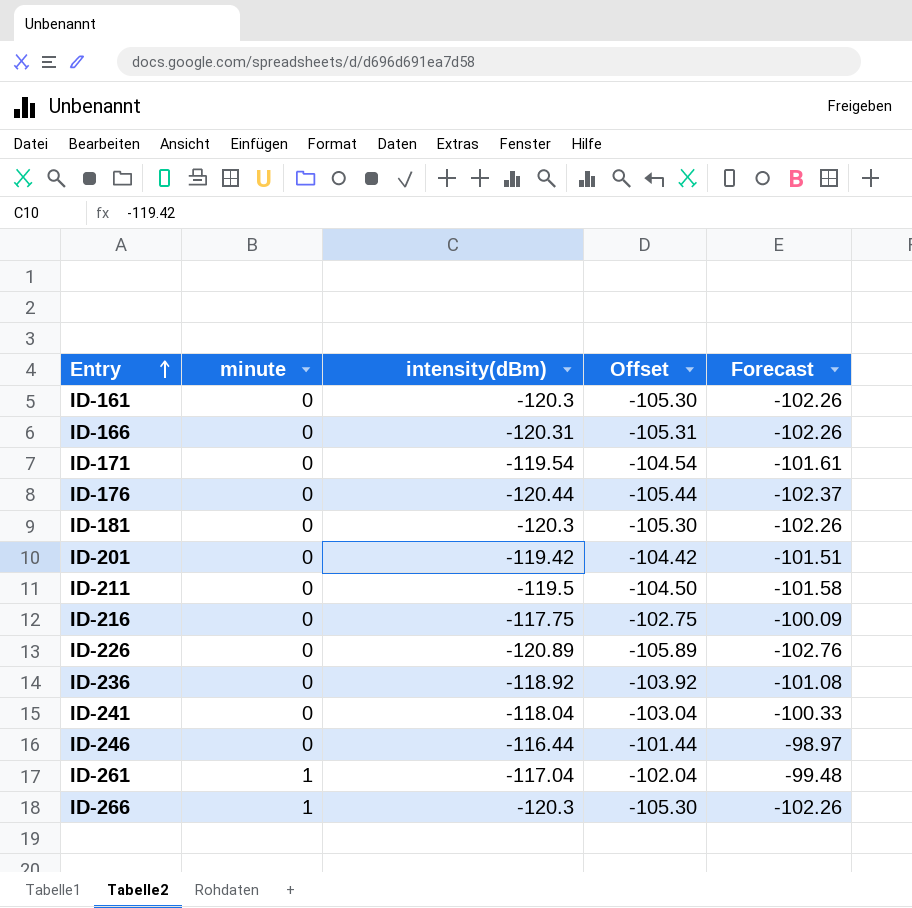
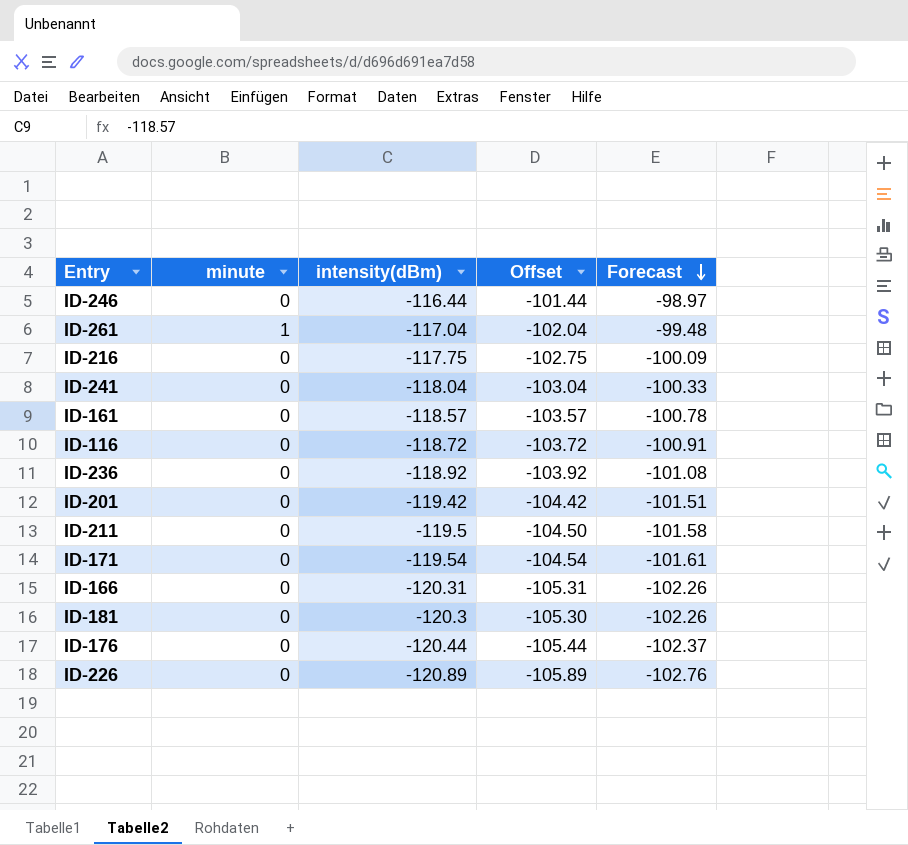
row order: Entry ascending -> Forecast descending
row ID-266: 1 | -120.3 | -105.30 | -102.26 -> none
ID-161 | intensity(dBm): -120.3 -> -118.57
ID-161 | Offset: -105.30 -> -103.57
ID-161 | Forecast: -102.26 -> -100.78
row ID-116: none -> 0 | -118.72 | -103.72 | -100.91

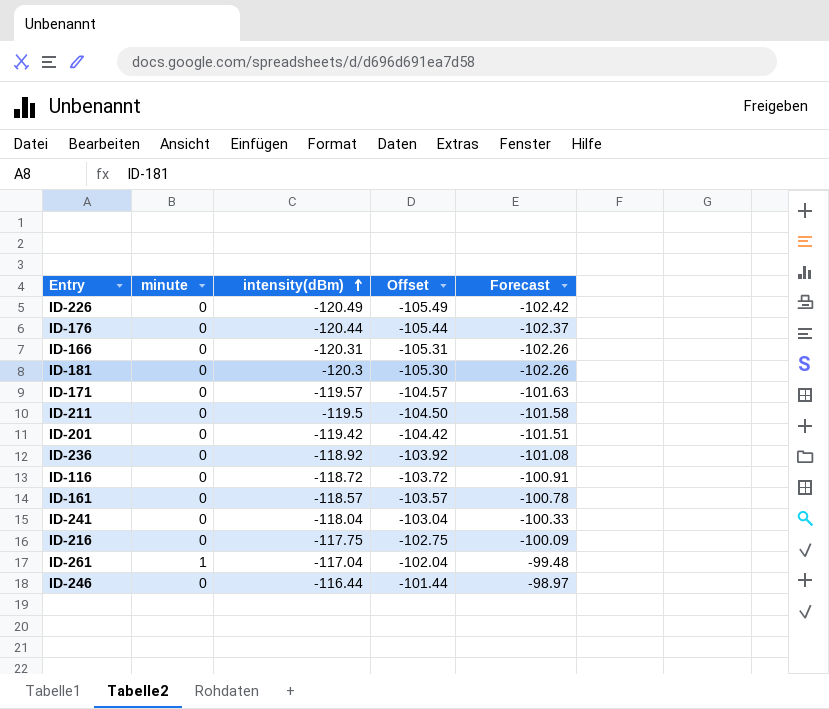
row order: Forecast descending -> intensity(dBm) ascending
ID-226 | intensity(dBm): -120.89 -> -120.49
ID-226 | Offset: -105.89 -> -105.49
ID-226 | Forecast: -102.76 -> -102.42
ID-171 | intensity(dBm): -119.54 -> -119.57
ID-171 | Offset: -104.54 -> -104.57
ID-171 | Forecast: -101.61 -> -101.63

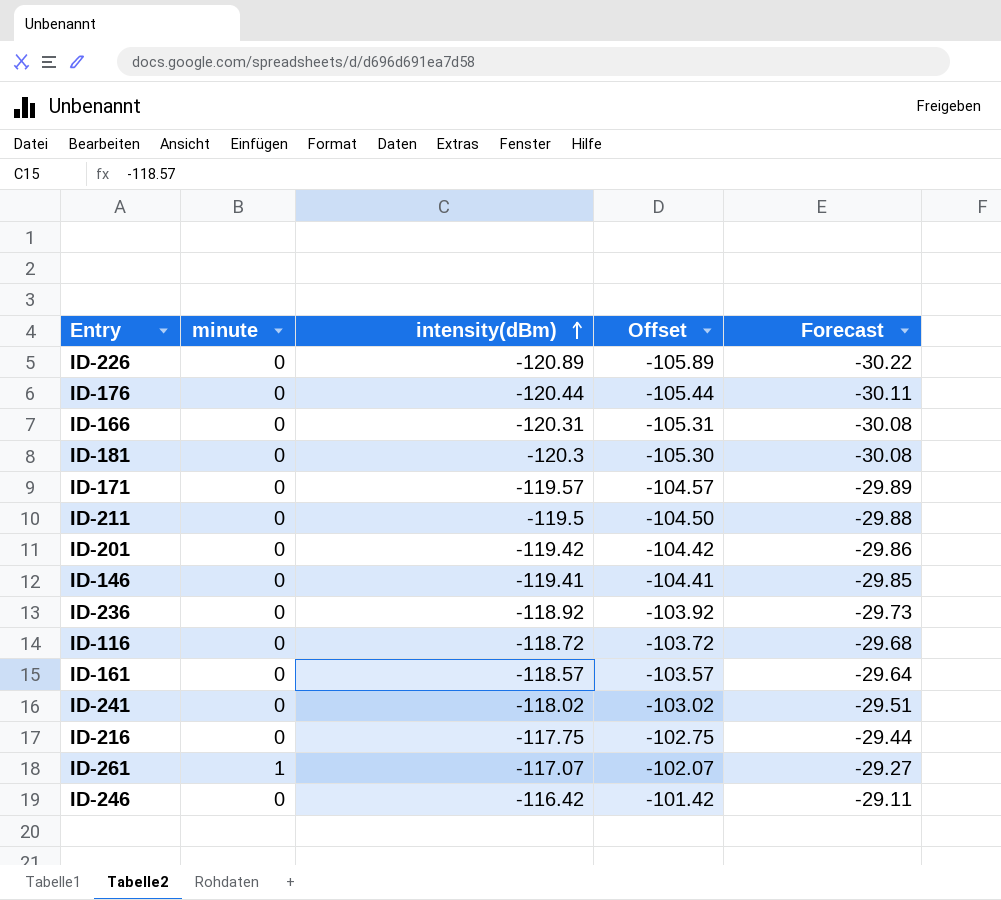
column Forecast | formula: [intensity(dBm)] * 0.85 -> [intensity(dBm)] * 0.25
ID-226 | intensity(dBm): -120.49 -> -120.89
ID-226 | Offset: -105.49 -> -105.89
row ID-146: none -> 0 | -119.41 | -104.41 | -29.85
ID-241 | intensity(dBm): -118.04 -> -118.02
ID-241 | Offset: -103.04 -> -103.02
ID-261 | intensity(dBm): -117.04 -> -117.07
ID-261 | Offset: -102.04 -> -102.07
ID-246 | intensity(dBm): -116.44 -> -116.42
ID-246 | Offset: -101.44 -> -101.42

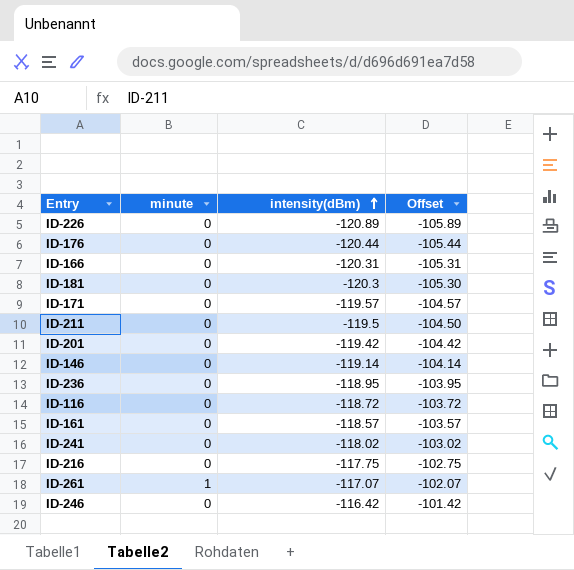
column Forecast | formula: [intensity(dBm)] * 0.25 -> none
ID-146 | intensity(dBm): -119.41 -> -119.14
ID-146 | Offset: -104.41 -> -104.14
ID-236 | intensity(dBm): -118.92 -> -118.95
ID-236 | Offset: -103.92 -> -103.95

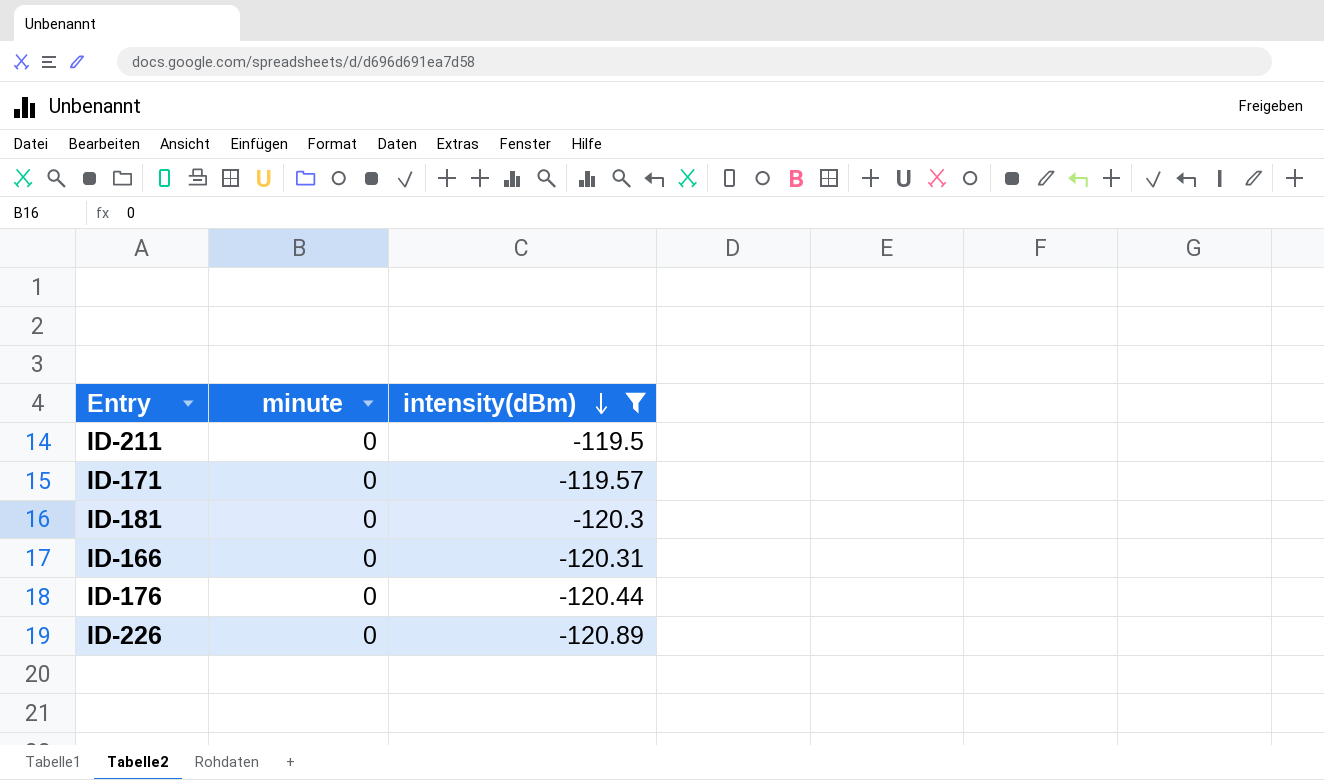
filter: none -> intensity(dBm) <= -119.5
row order: intensity(dBm) ascending -> intensity(dBm) descending
column Offset | formula: [intensity(dBm)] + 15 -> none

